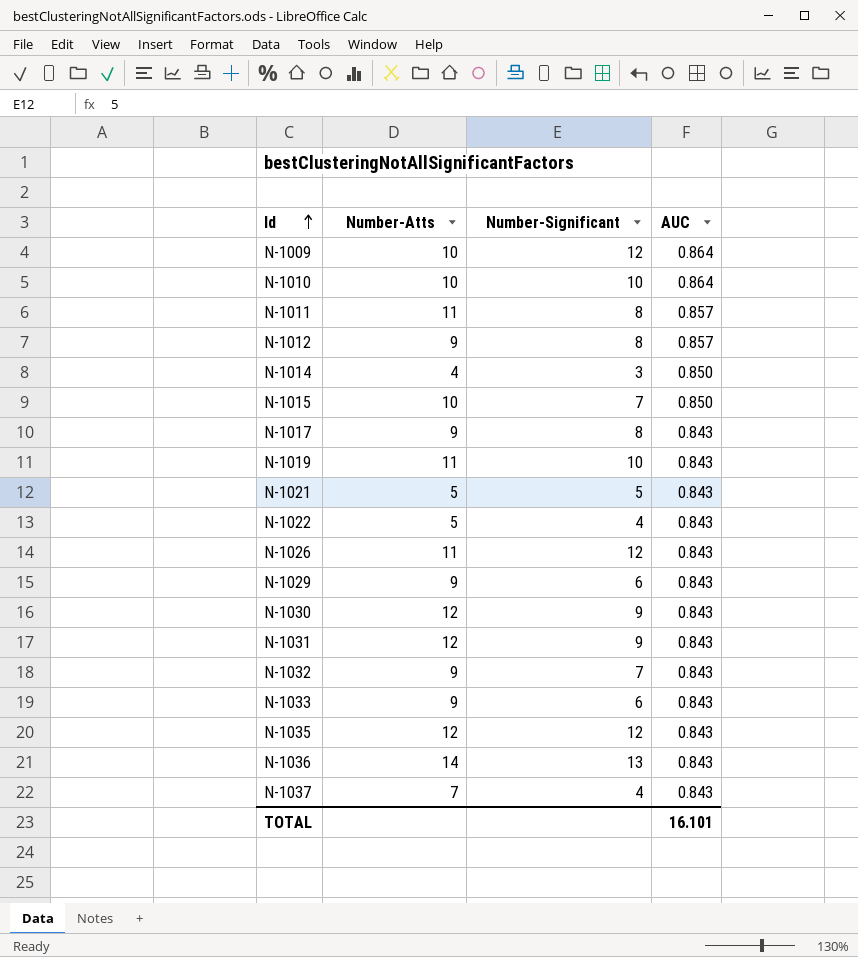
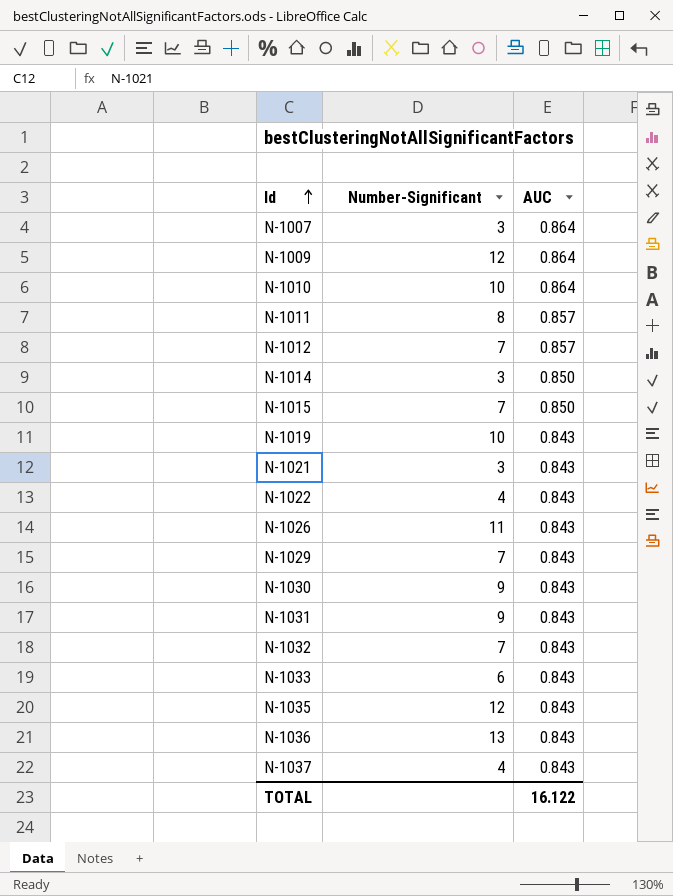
column Number-Atts | position: 2 -> none
row N-1017: 9 | 8 | 0.843 -> none
row N-1007: none -> 3 | 0.864
N-1012 | Number-Significant: 8 -> 7
N-1021 | Number-Significant: 5 -> 3
N-1026 | Number-Significant: 12 -> 11
N-1029 | Number-Significant: 6 -> 7
TOTAL | AUC: 16.101 -> 16.122

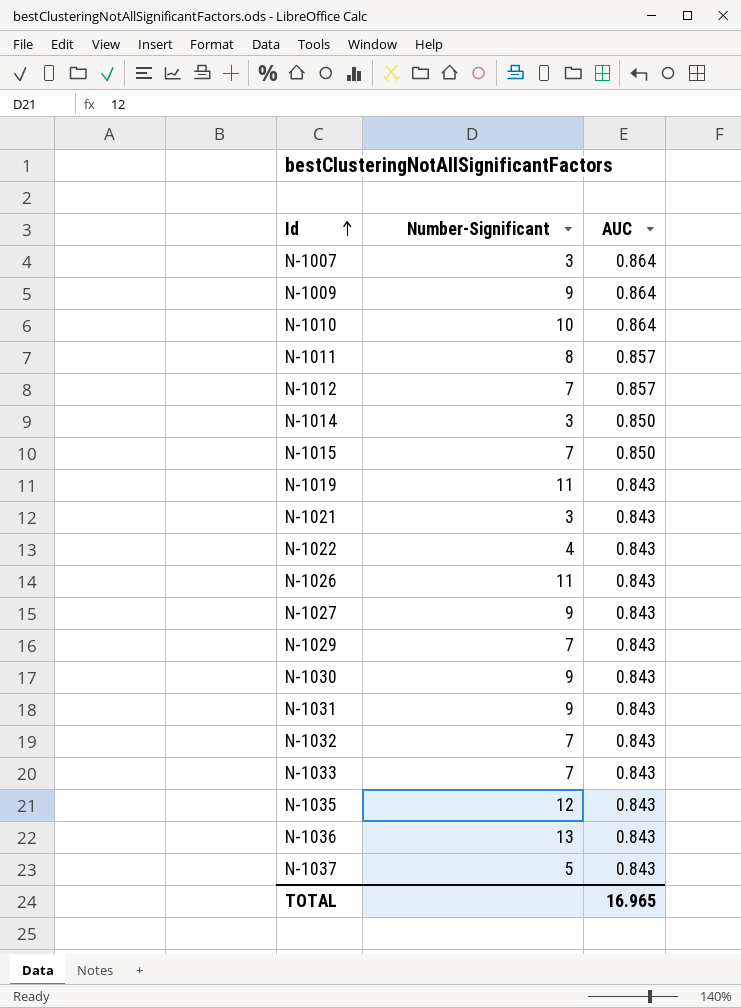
N-1009 | Number-Significant: 12 -> 9
N-1019 | Number-Significant: 10 -> 11
row N-1027: none -> 9 | 0.843
N-1033 | Number-Significant: 6 -> 7
N-1037 | Number-Significant: 4 -> 5
TOTAL | AUC: 16.122 -> 16.965

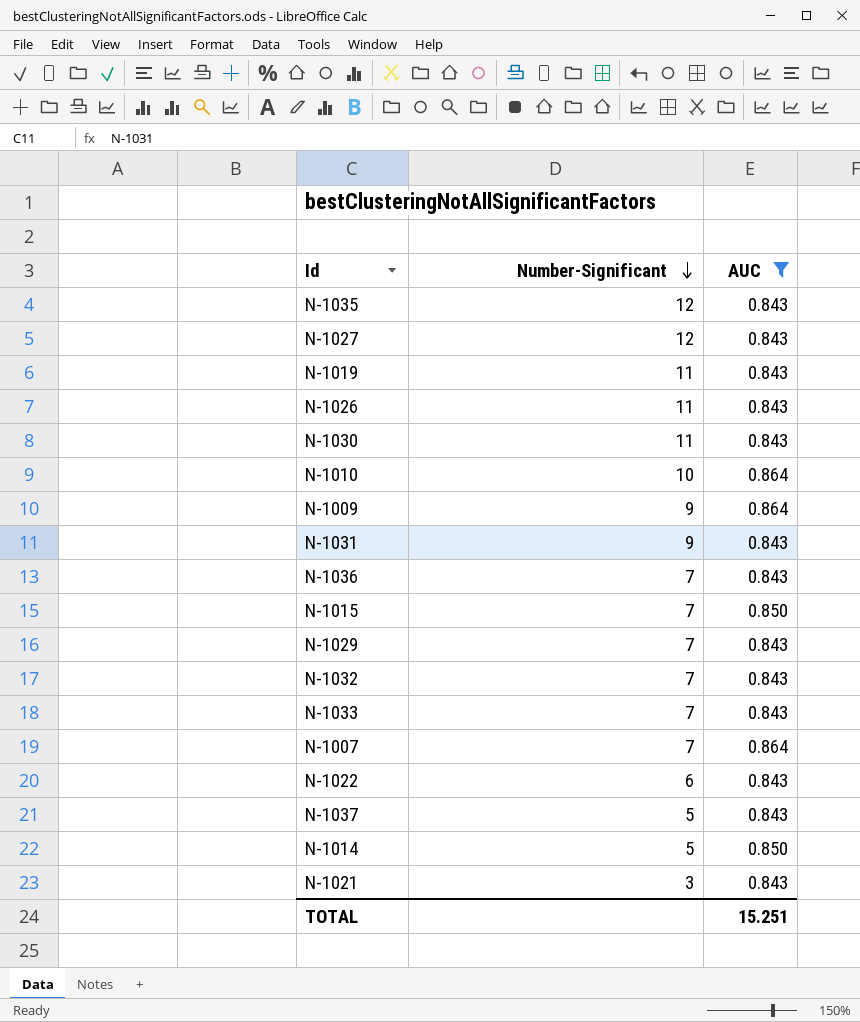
filter: none -> AUC != 0.857
row order: Id ascending -> Number-Significant descending
N-1027 | Number-Significant: 9 -> 12
N-1030 | Number-Significant: 9 -> 11
N-1036 | Number-Significant: 13 -> 7
N-1007 | Number-Significant: 3 -> 7
N-1022 | Number-Significant: 4 -> 6
N-1014 | Number-Significant: 3 -> 5
TOTAL | AUC: 16.965 -> 15.251

